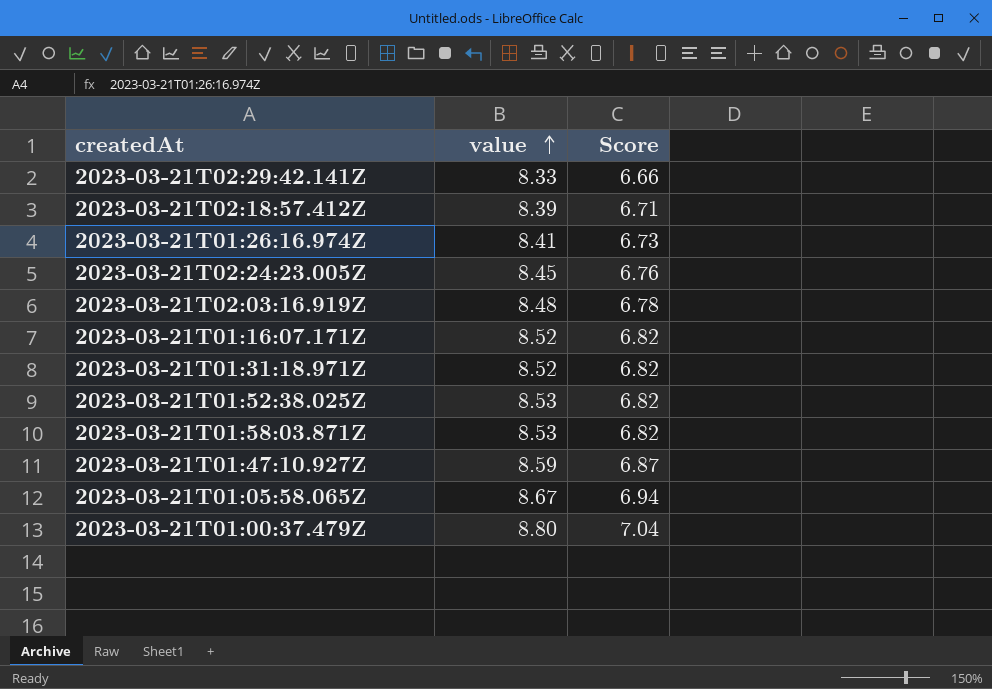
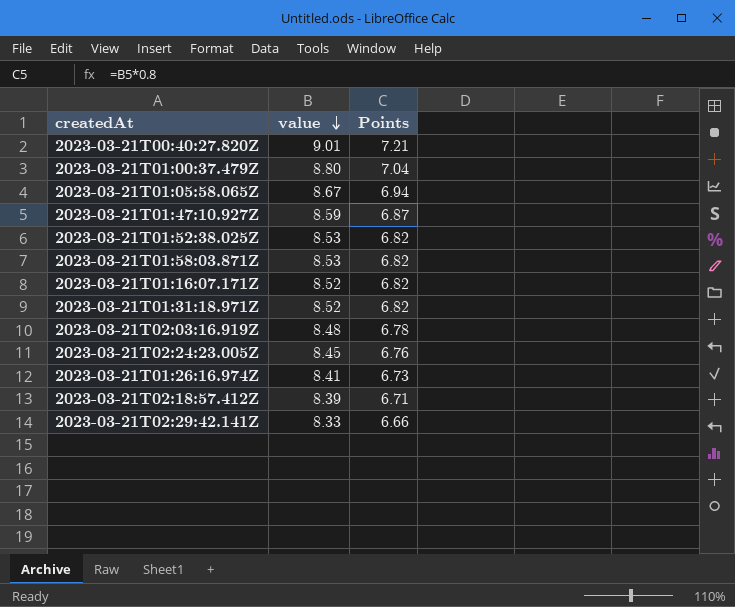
row order: value ascending -> value descending
column name: Score -> Points
row 2023-03-21T00:40:27.820Z: none -> 9.01 | 7.21

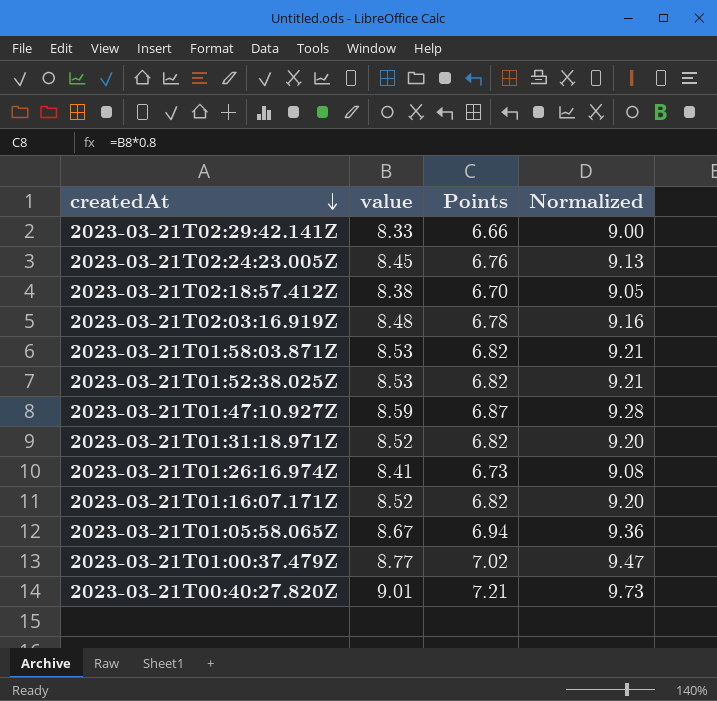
row order: value descending -> createdAt descending
column Normalized | formula: none -> [value] * 1.08
2023-03-21T02:18:57.412Z | value: 8.39 -> 8.38
2023-03-21T02:18:57.412Z | Points: 6.71 -> 6.70
2023-03-21T01:00:37.479Z | value: 8.80 -> 8.77
2023-03-21T01:00:37.479Z | Points: 7.04 -> 7.02

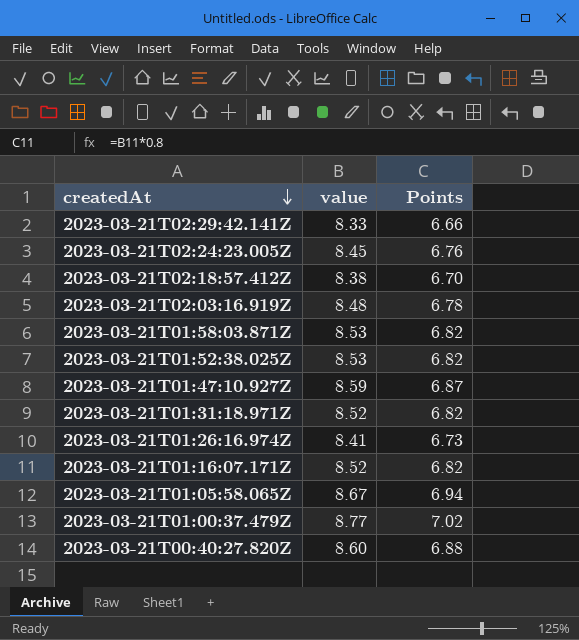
column Normalized | formula: [value] * 1.08 -> none
2023-03-21T00:40:27.820Z | value: 9.01 -> 8.60
2023-03-21T00:40:27.820Z | Points: 7.21 -> 6.88

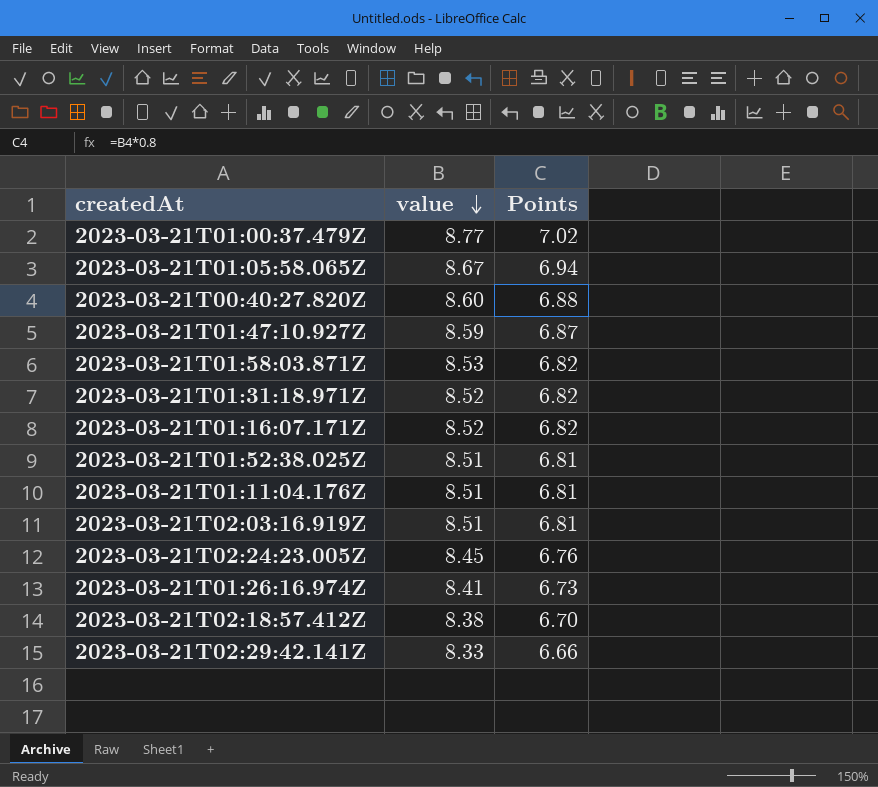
row order: createdAt descending -> value descending
2023-03-21T01:52:38.025Z | value: 8.53 -> 8.51
2023-03-21T01:52:38.025Z | Points: 6.82 -> 6.81
row 2023-03-21T01:11:04.176Z: none -> 8.51 | 6.81
2023-03-21T02:03:16.919Z | value: 8.48 -> 8.51
2023-03-21T02:03:16.919Z | Points: 6.78 -> 6.81

